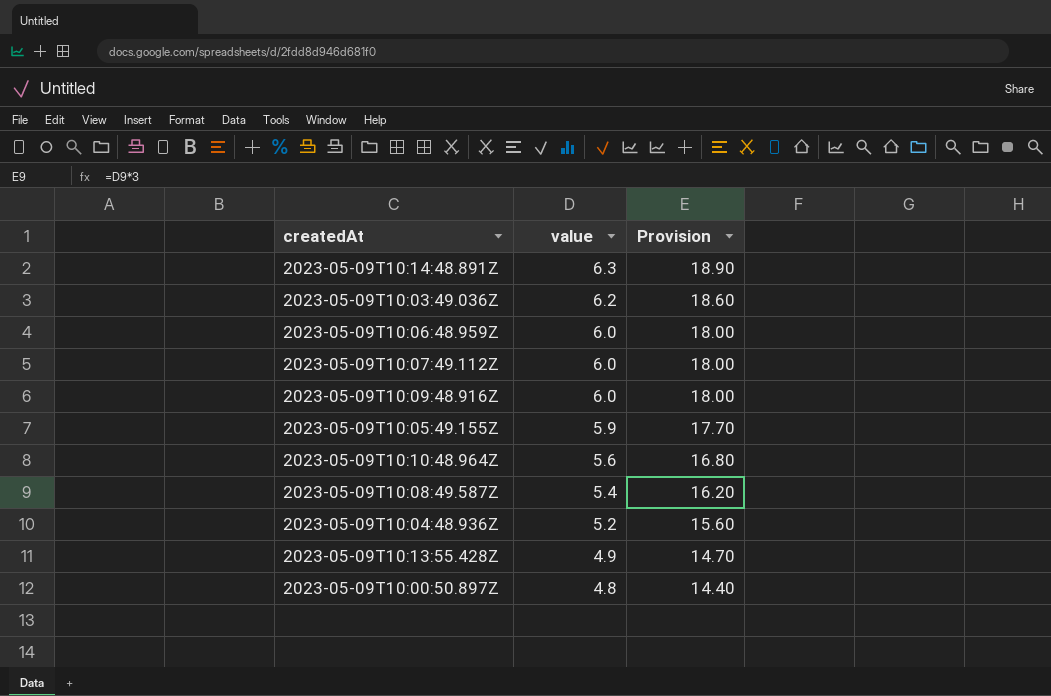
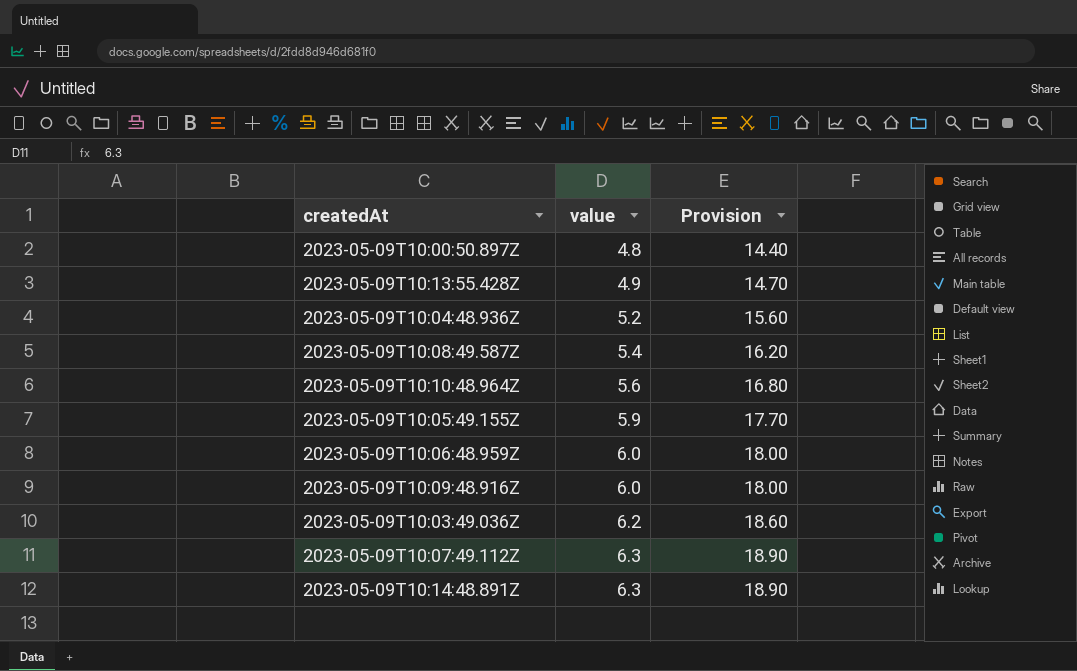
row order: value descending -> value ascending
2023-05-09T10:07:49.112Z | value: 6.0 -> 6.3
2023-05-09T10:07:49.112Z | Provision: 18.00 -> 18.90

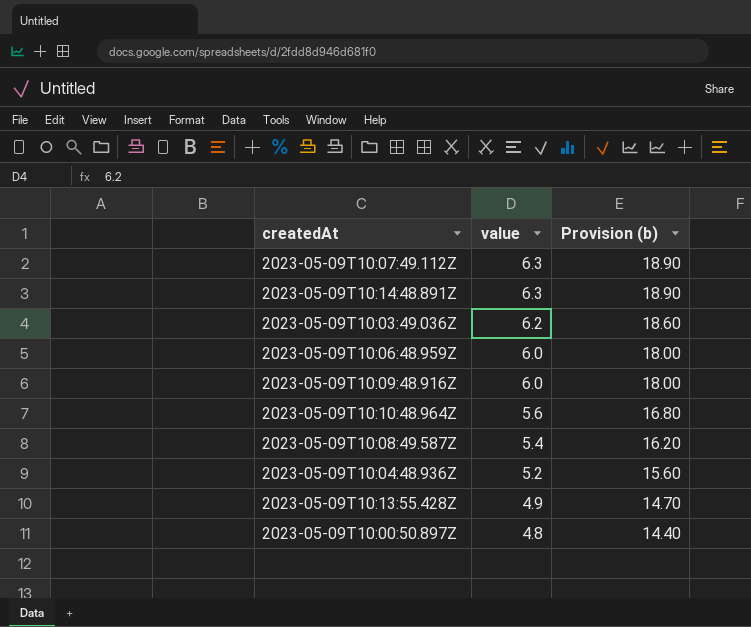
row order: value ascending -> value descending
column name: Provision -> Provision (b)
row 2023-05-09T10:05:49.155Z: 5.9 | 17.70 -> none

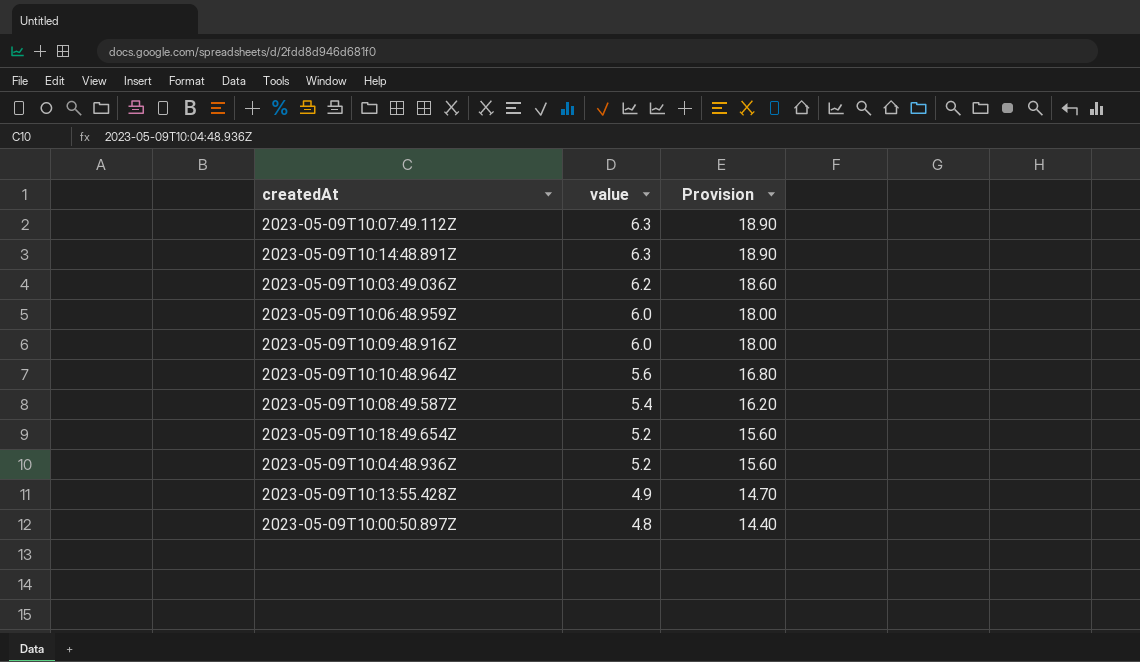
column name: Provision (b) -> Provision
row 2023-05-09T10:18:49.654Z: none -> 5.2 | 15.60

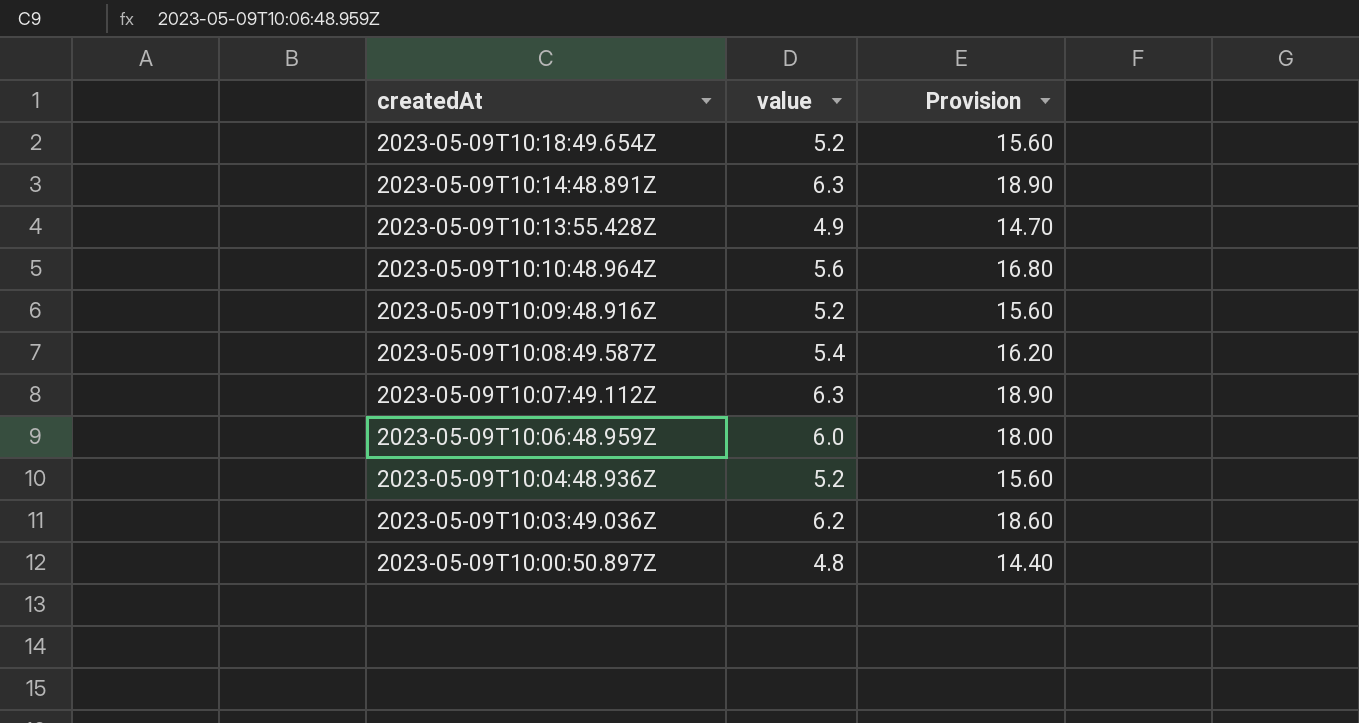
row order: value descending -> createdAt descending
2023-05-09T10:09:48.916Z | value: 6.0 -> 5.2
2023-05-09T10:09:48.916Z | Provision: 18.00 -> 15.60

